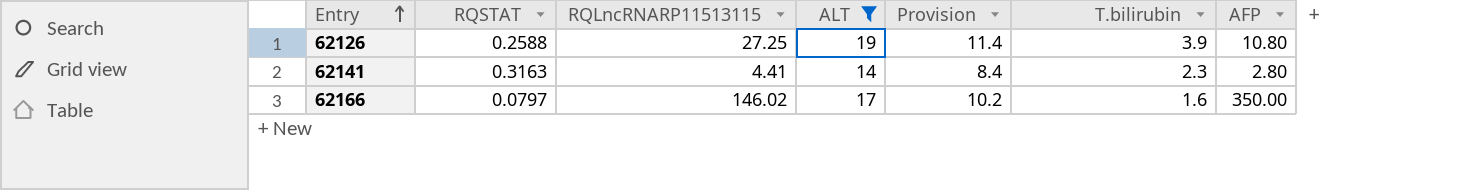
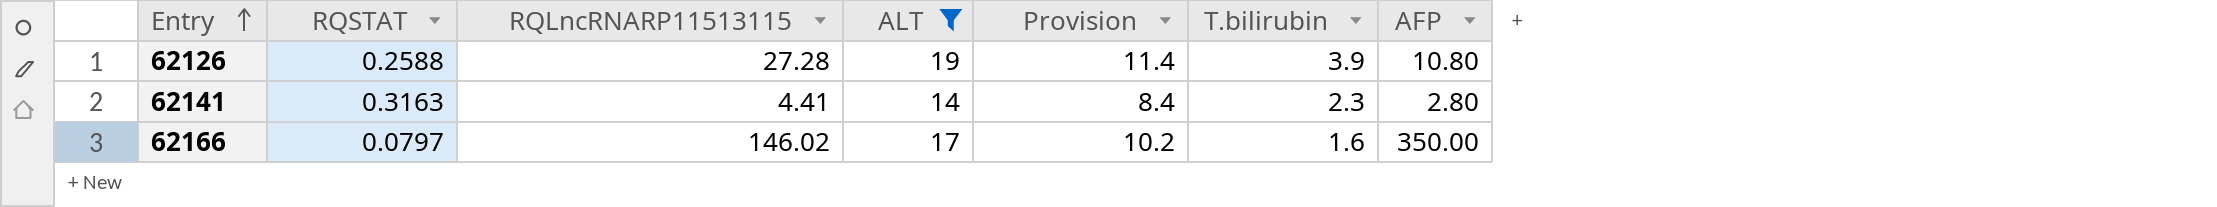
62126 | RQLncRNARP11513115: 27.25 -> 27.28

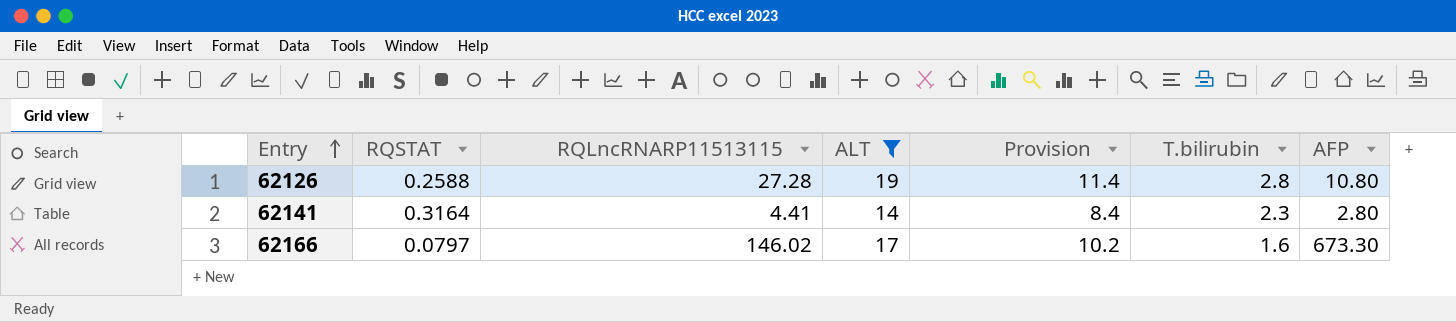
62126 | T.bilirubin: 3.9 -> 2.8
62141 | RQSTAT: 0.3163 -> 0.3164
62166 | AFP: 350.00 -> 673.30

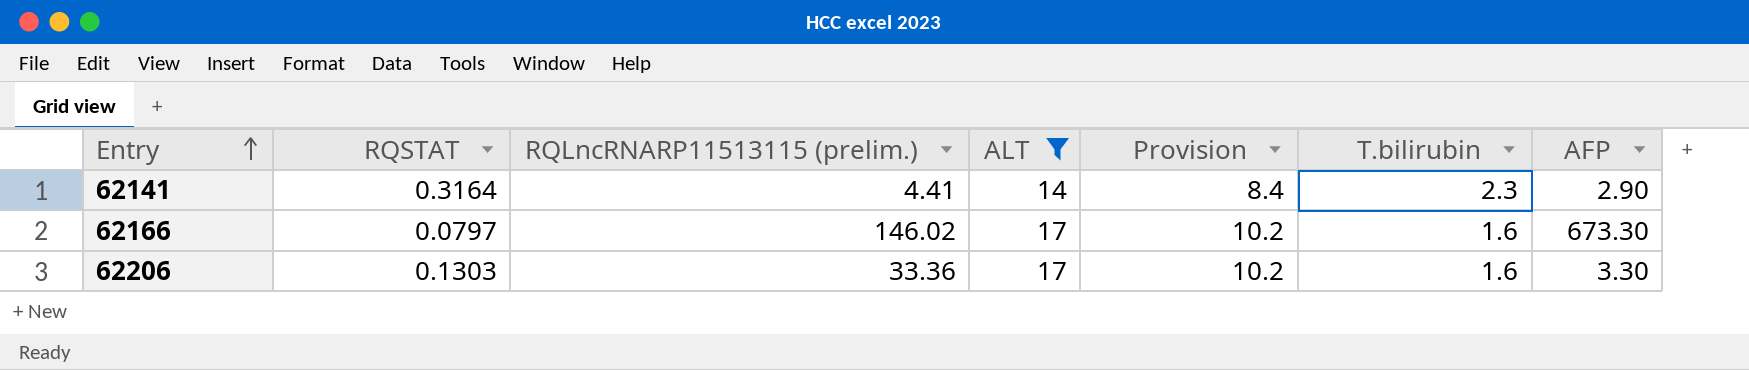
column name: RQLncRNARP11513115 -> RQLncRNARP11513115 (prelim.)
row 62126: 0.2588 | 27.28 | 19 | 11.4 | 2.8 | 10.80 -> none
62141 | AFP: 2.80 -> 2.90
row 62206: none -> 0.1303 | 33.36 | 17 | 10.2 | 1.6 | 3.30

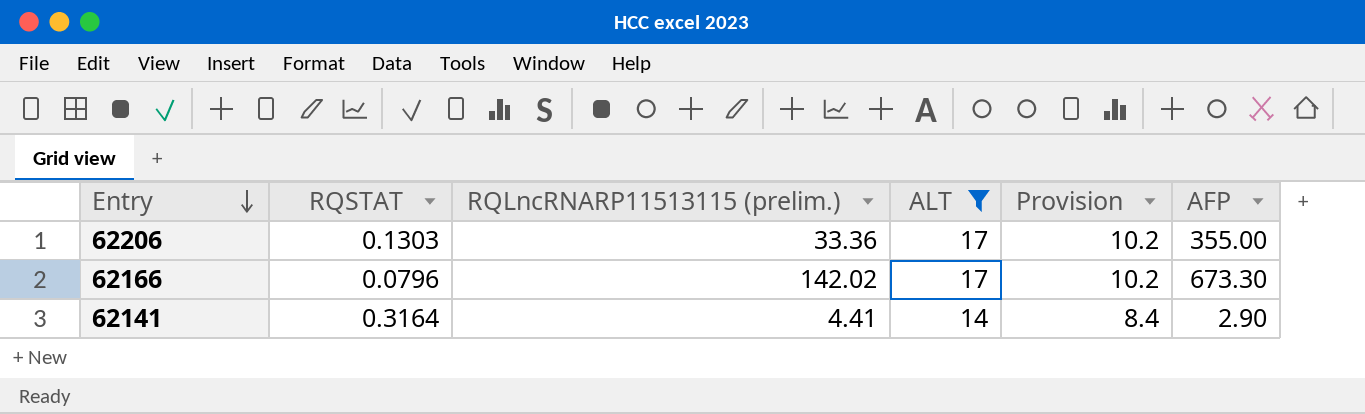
row order: Entry ascending -> Entry descending
column T.bilirubin | position: 6 -> none
62206 | AFP: 3.30 -> 355.00
62166 | RQSTAT: 0.0797 -> 0.0796
62166 | RQLncRNARP11513115 (prelim.): 146.02 -> 142.02

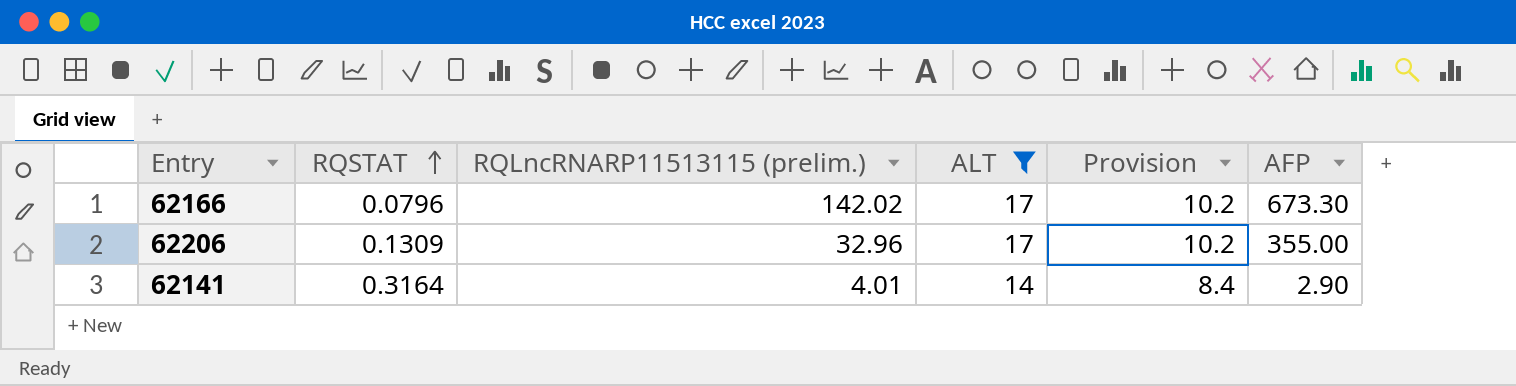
row order: Entry descending -> RQSTAT ascending
62206 | RQSTAT: 0.1303 -> 0.1309
62206 | RQLncRNARP11513115 (prelim.): 33.36 -> 32.96
62141 | RQLncRNARP11513115 (prelim.): 4.41 -> 4.01

